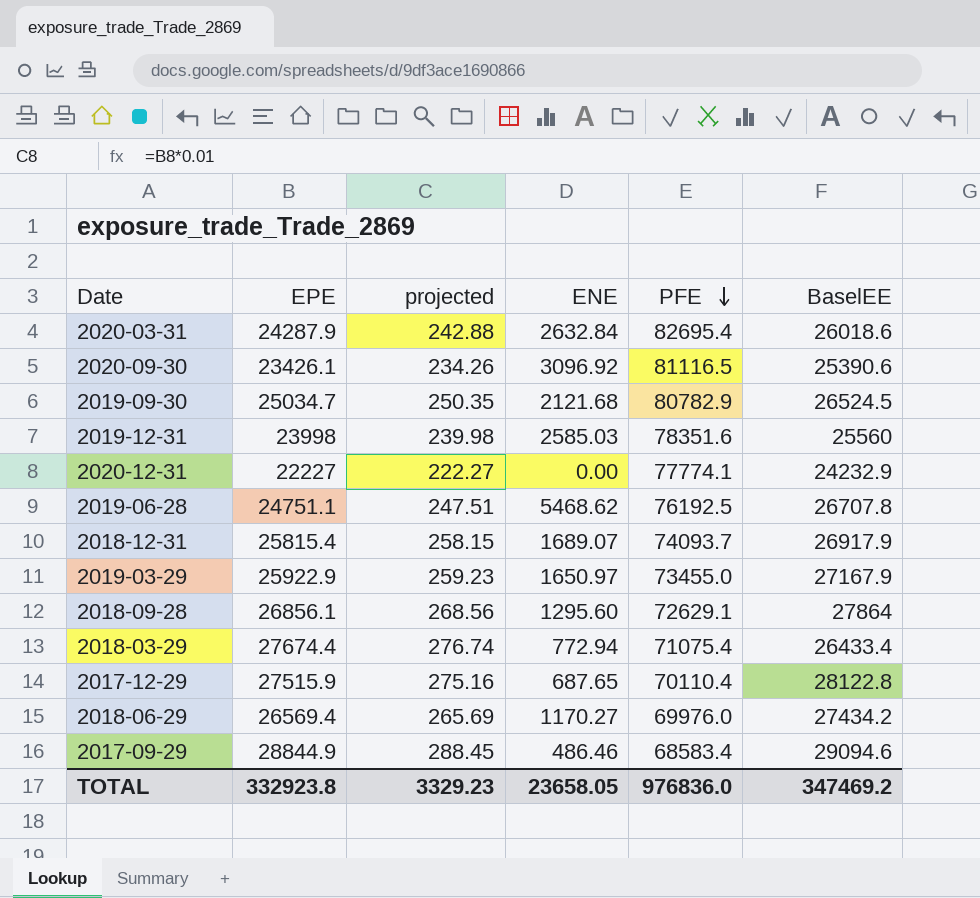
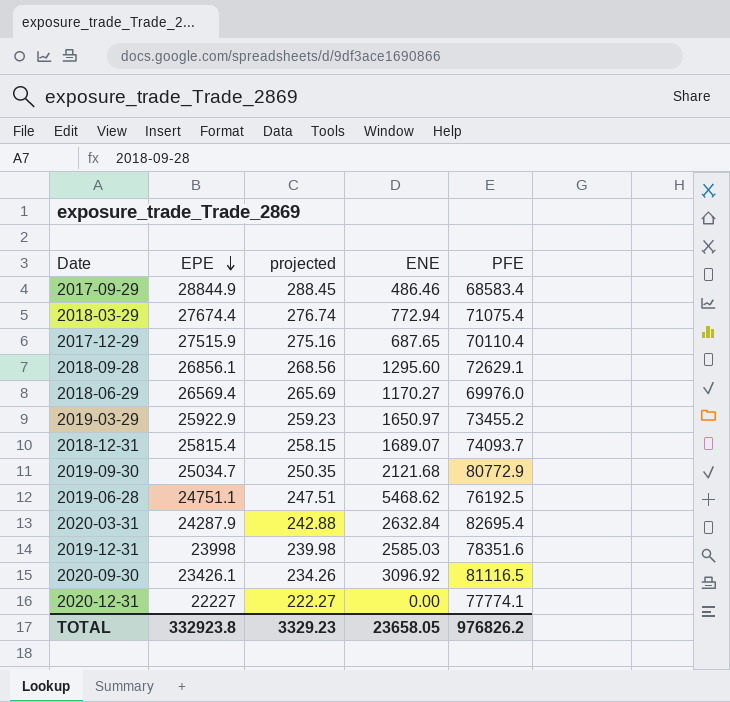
row order: PFE descending -> EPE descending
column BaselEE | position: 6 -> none
2019-03-29 | PFE: 73455.0 -> 73455.2
2019-09-30 | PFE: 80782.9 -> 80772.9
TOTAL | PFE: 976836.0 -> 976826.2

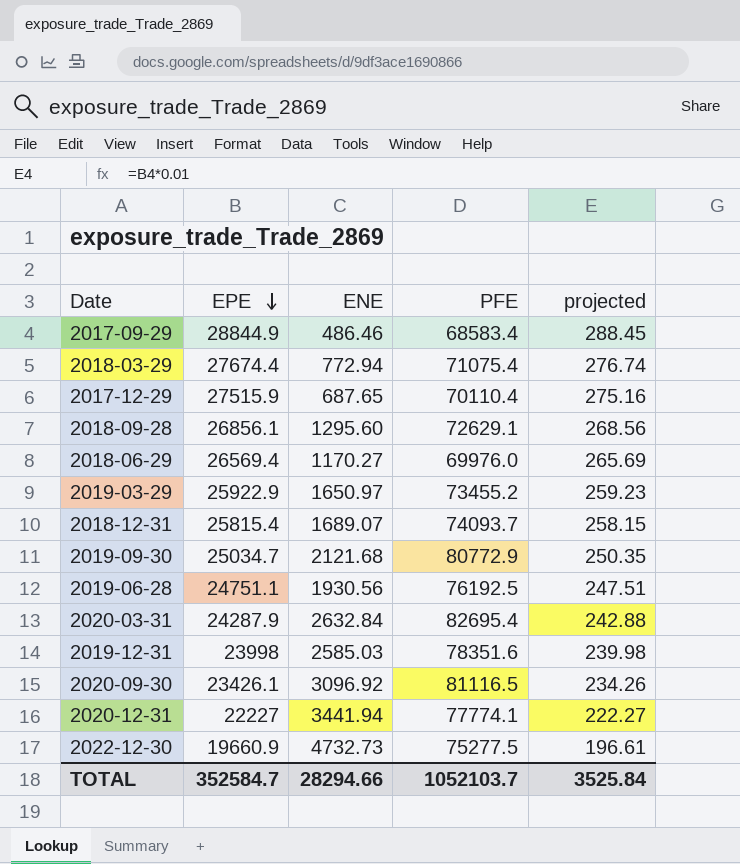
column projected | position: 3 -> 5
2019-06-28 | ENE: 5468.62 -> 1930.56
2020-12-31 | ENE: 0.00 -> 3441.94
row 2022-12-30: none -> 19660.9 | 4732.73 | 75277.5 | 196.61
TOTAL | EPE: 332923.8 -> 352584.7
TOTAL | ENE: 23658.05 -> 28294.66
TOTAL | PFE: 976826.2 -> 1052103.7
TOTAL | projected: 3329.23 -> 3525.84

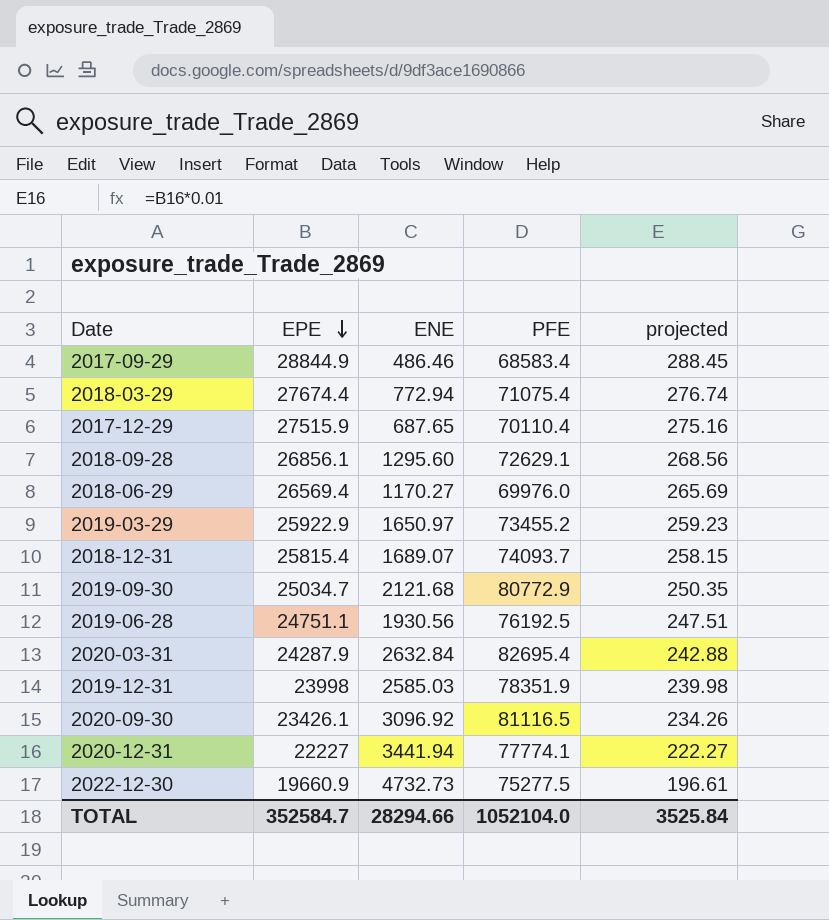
2019-12-31 | PFE: 78351.6 -> 78351.9
TOTAL | PFE: 1052103.7 -> 1052104.0

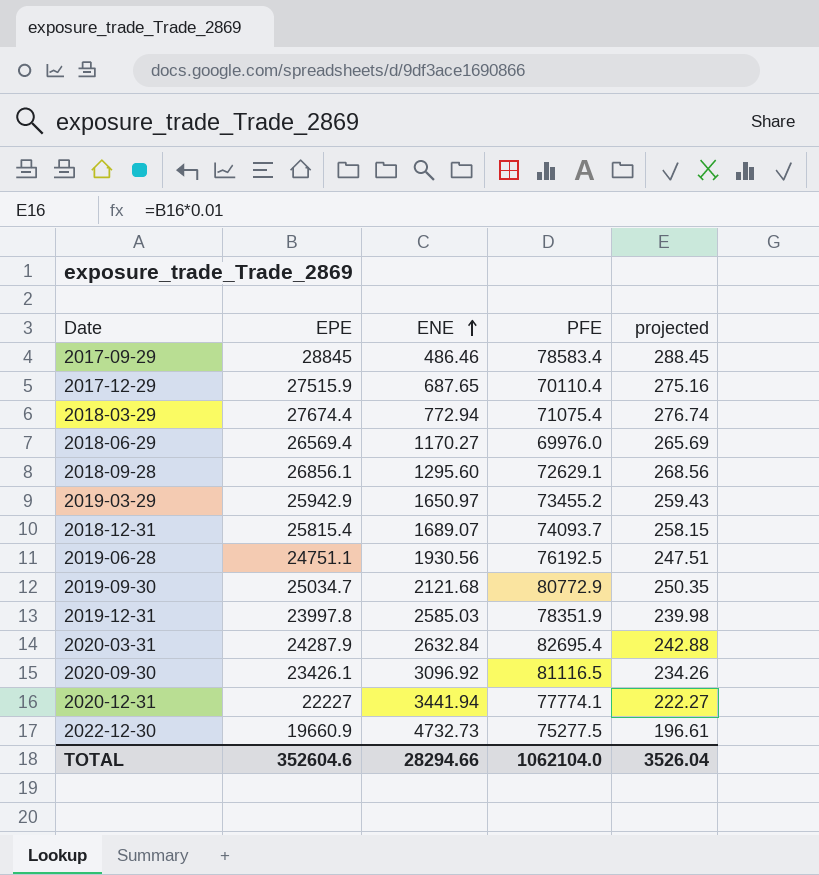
row order: EPE descending -> ENE ascending
2017-09-29 | EPE: 28844.9 -> 28845
2017-09-29 | PFE: 68583.4 -> 78583.4
2019-03-29 | EPE: 25922.9 -> 25942.9
2019-03-29 | projected: 259.23 -> 259.43
2019-12-31 | EPE: 23998 -> 23997.8
TOTAL | EPE: 352584.7 -> 352604.6
TOTAL | PFE: 1052104.0 -> 1062104.0
TOTAL | projected: 3525.84 -> 3526.04

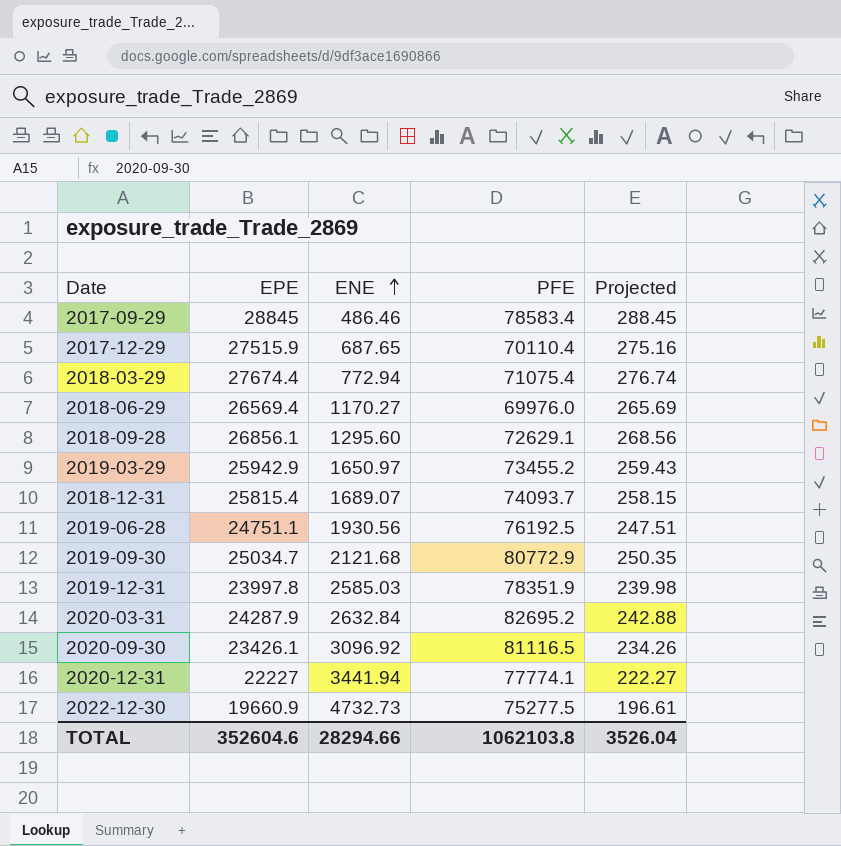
column name: projected -> Projected
2020-03-31 | PFE: 82695.4 -> 82695.2
TOTAL | PFE: 1062104.0 -> 1062103.8

